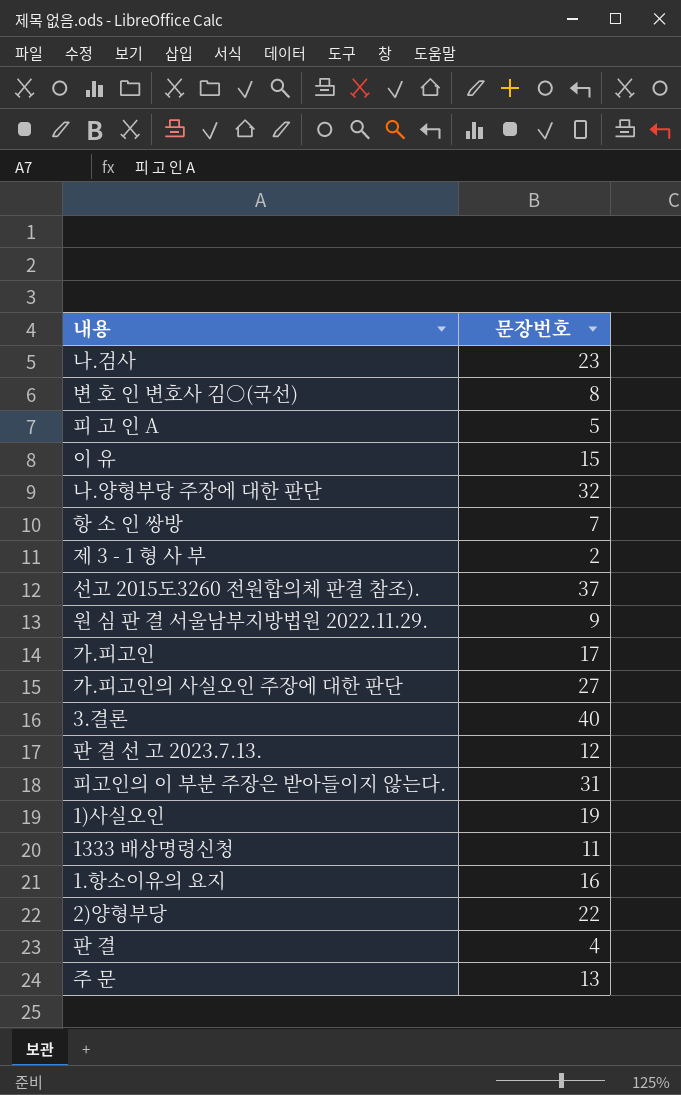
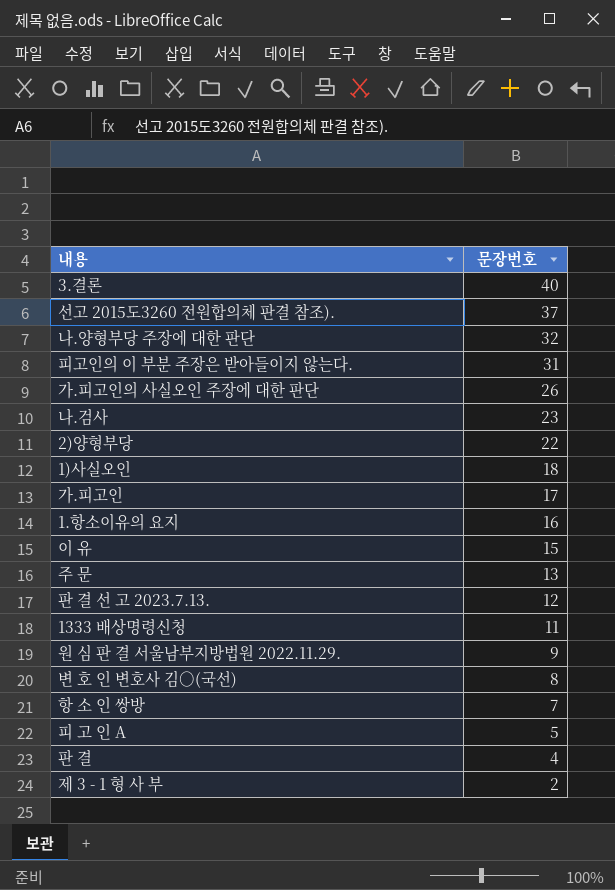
row order: none -> 문장번호 descending
가.피고인의 사실오인 주장에 대한 판단 | 문장번호: 27 -> 26
1)사실오인 | 문장번호: 19 -> 18

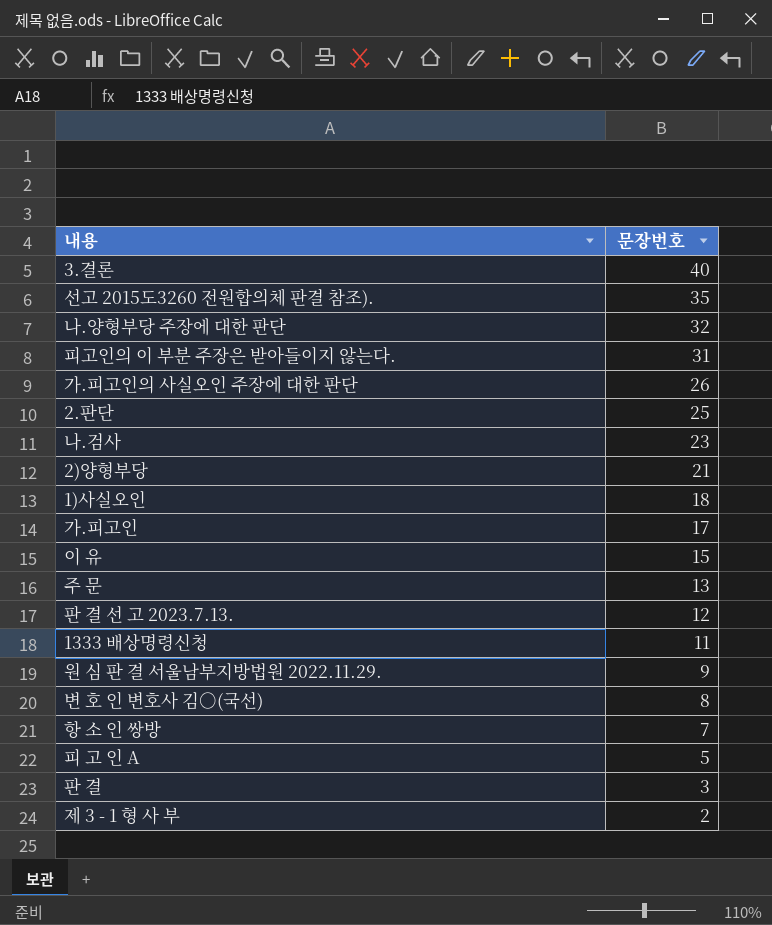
row 1.항소이유의 요지: 16 -> none
선고 2015도3260 전원합의체 판결 참조). | 문장번호: 37 -> 35
row 2.판단: none -> 25
2)양형부당 | 문장번호: 22 -> 21
판 결 | 문장번호: 4 -> 3

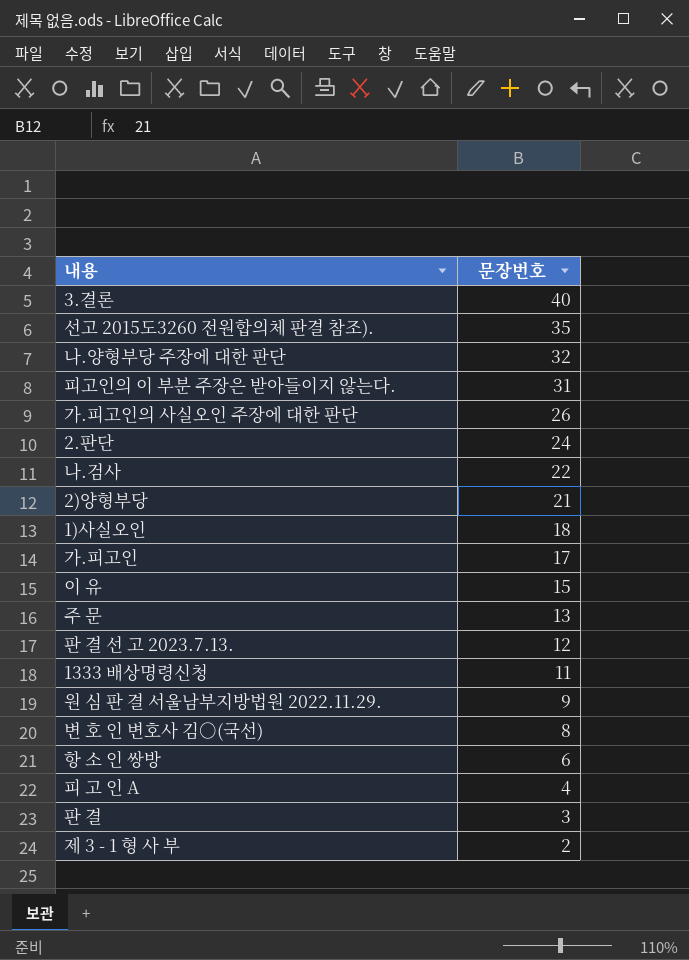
2.판단 | 문장번호: 25 -> 24
나.검사 | 문장번호: 23 -> 22
항 소 인 쌍방 | 문장번호: 7 -> 6
피 고 인 A | 문장번호: 5 -> 4

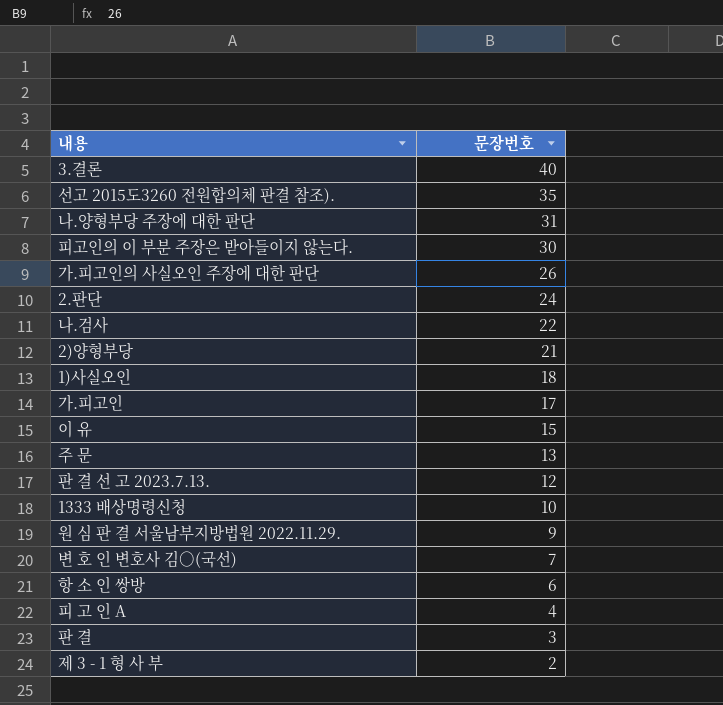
나.양형부당 주장에 대한 판단 | 문장번호: 32 -> 31
피고인의 이 부분 주장은 받아들이지 않는다. | 문장번호: 31 -> 30
1333 배상명령신청 | 문장번호: 11 -> 10
변 호 인 변호사 김○(국선) | 문장번호: 8 -> 7

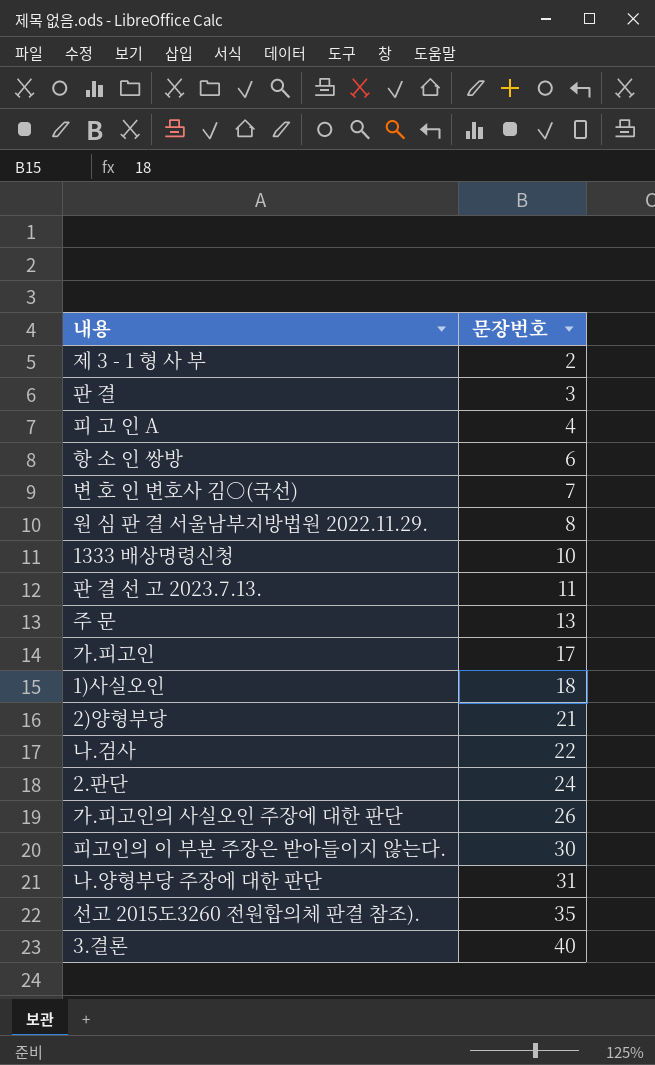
row order: 문장번호 descending -> 문장번호 ascending
row 이 유: 15 -> none
원 심 판 결 서울남부지방법원 2022.11.29. | 문장번호: 9 -> 8
판 결 선 고 2023.7.13. | 문장번호: 12 -> 11

